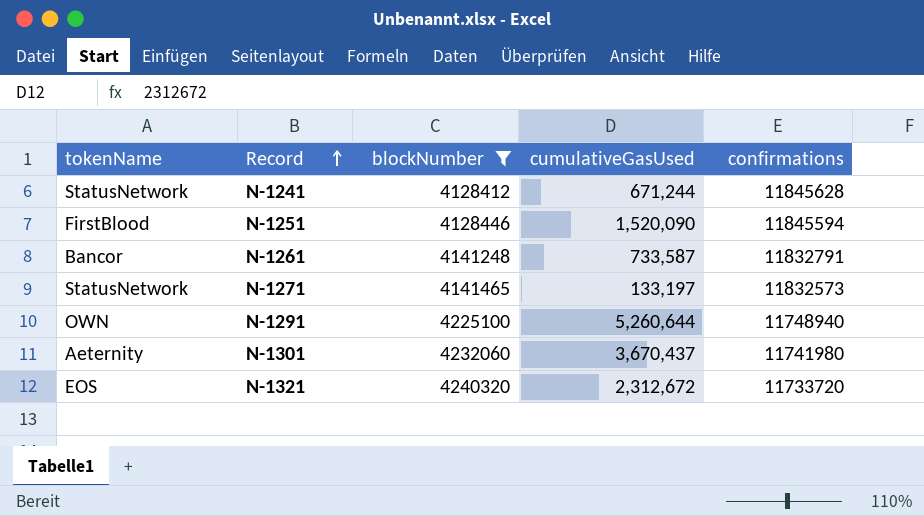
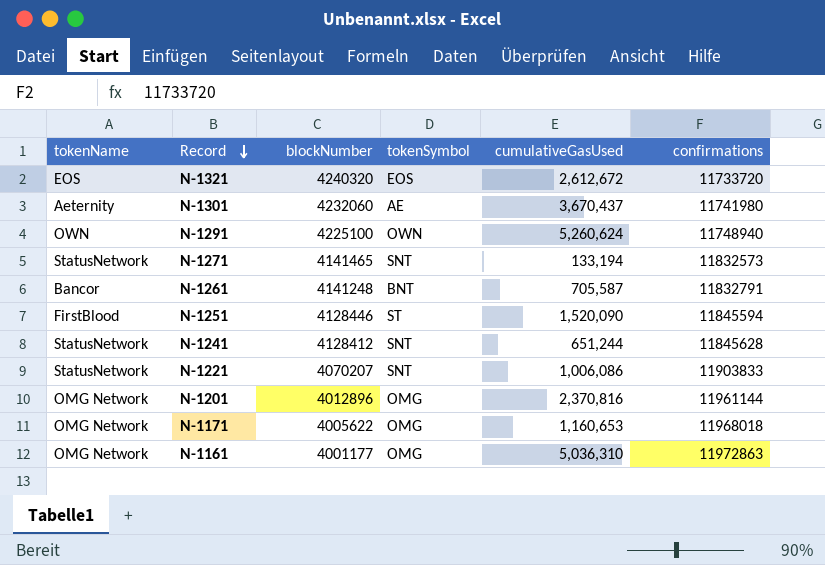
filter: blockNumber >= 4128412 -> none
row order: Record ascending -> Record descending
column tokenSymbol | position: none -> 4
N-1321 | cumulativeGasUsed: 2,312,672 -> 2,612,672
N-1291 | cumulativeGasUsed: 5,260,644 -> 5,260,624
N-1271 | cumulativeGasUsed: 133,197 -> 133,194
N-1261 | cumulativeGasUsed: 733,587 -> 705,587
N-1241 | cumulativeGasUsed: 671,244 -> 651,244

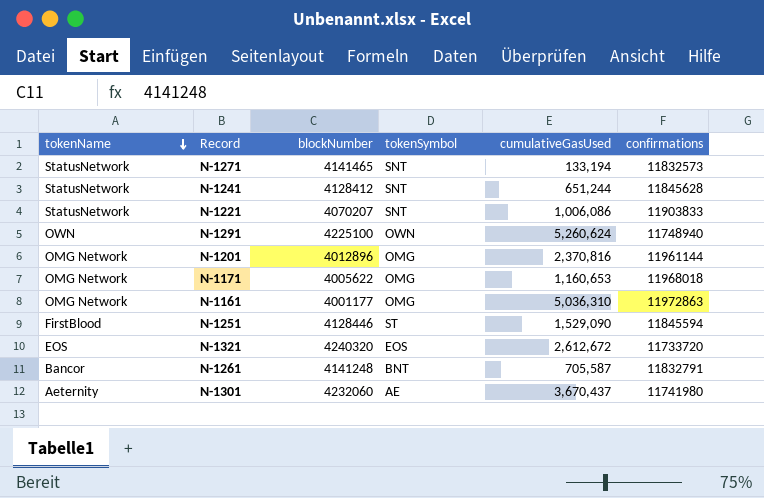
row order: Record descending -> tokenName descending
N-1251 | cumulativeGasUsed: 1,520,090 -> 1,529,090

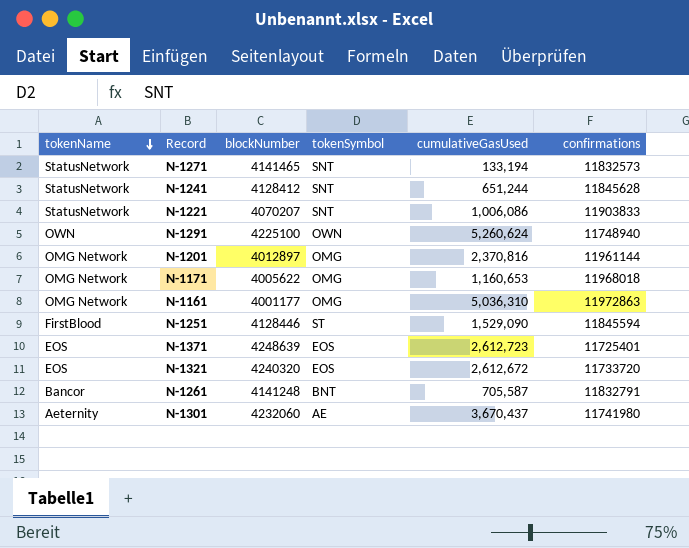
N-1201 | blockNumber: 4012896 -> 4012897
row N-1371: none -> EOS | 4248639 | EOS | 2,612,723 | 11725401

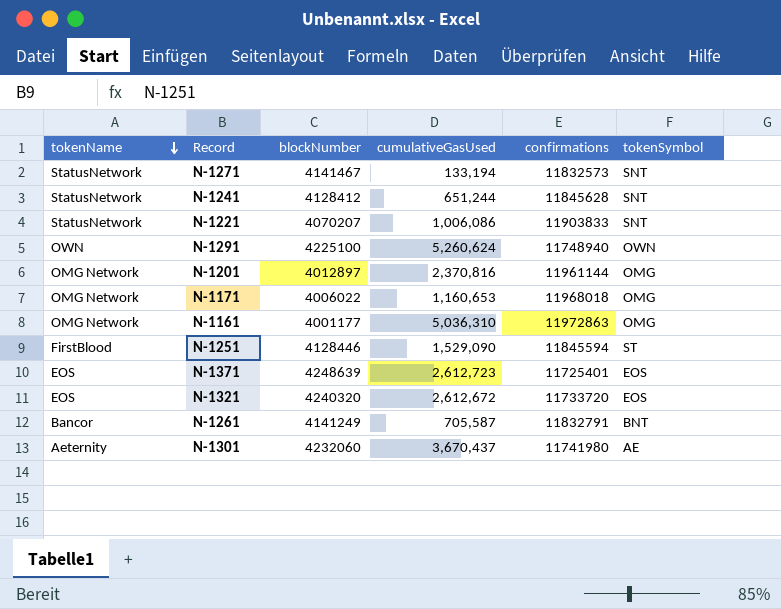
column tokenSymbol | position: 4 -> 6
N-1271 | blockNumber: 4141465 -> 4141467
N-1171 | blockNumber: 4005622 -> 4006022
N-1261 | blockNumber: 4141248 -> 4141249

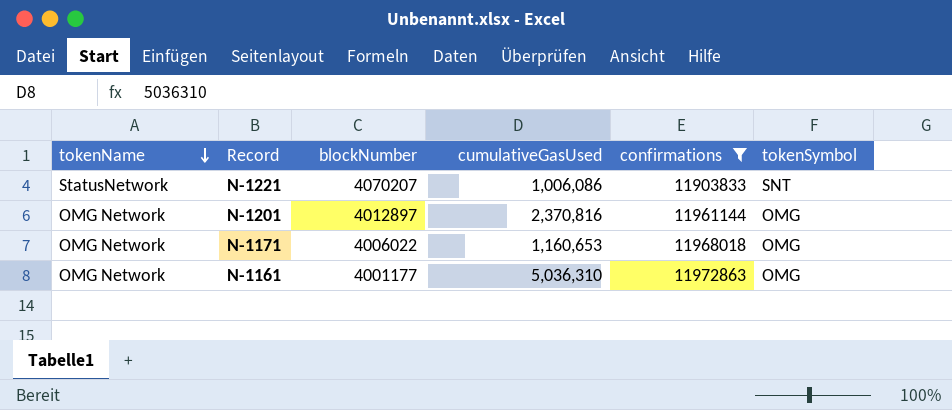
filter: none -> confirmations >= 11903833

